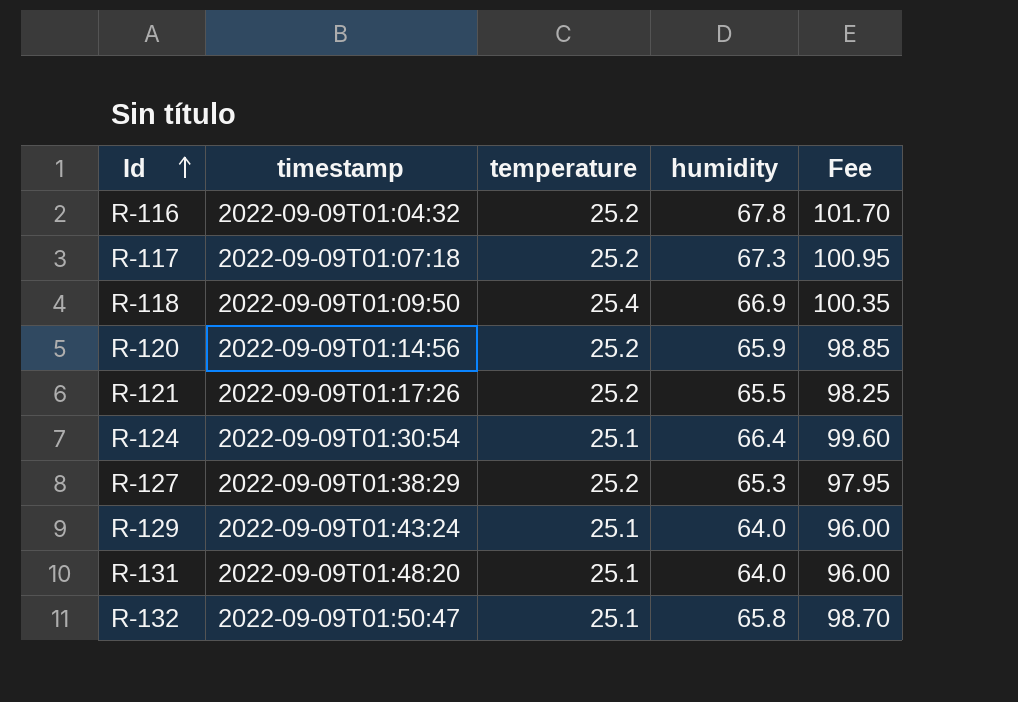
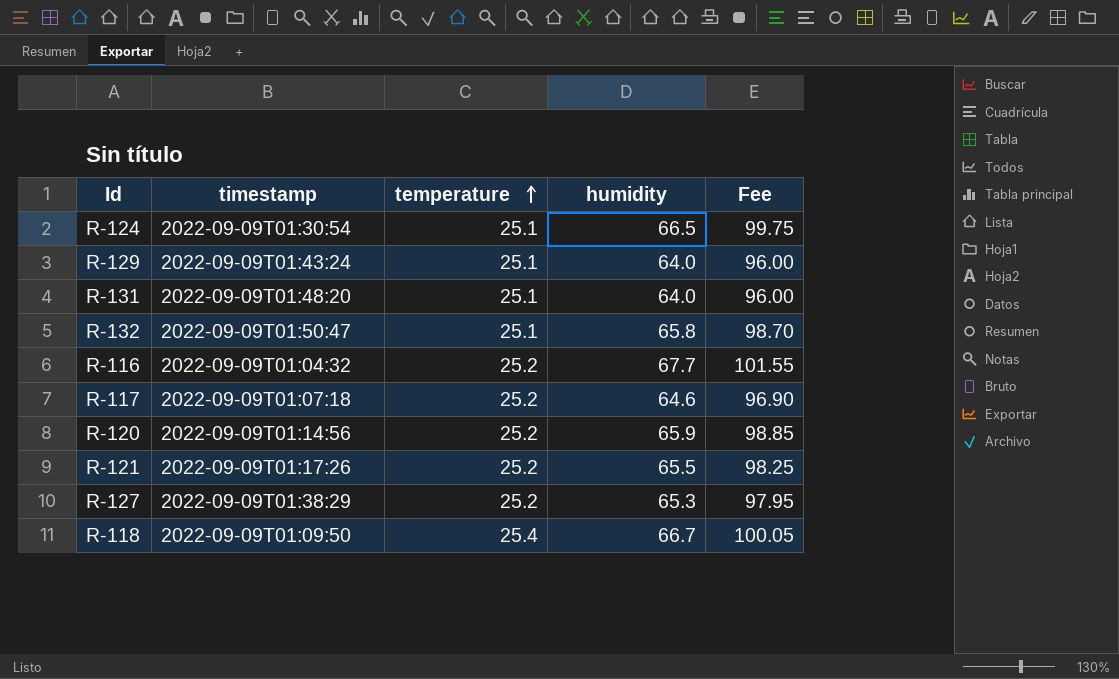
row order: Id ascending -> temperature ascending
R-124 | humidity: 66.4 -> 66.5
R-124 | Fee: 99.60 -> 99.75
R-116 | humidity: 67.8 -> 67.7
R-116 | Fee: 101.70 -> 101.55
R-117 | humidity: 67.3 -> 64.6
R-117 | Fee: 100.95 -> 96.90
R-118 | humidity: 66.9 -> 66.7
R-118 | Fee: 100.35 -> 100.05

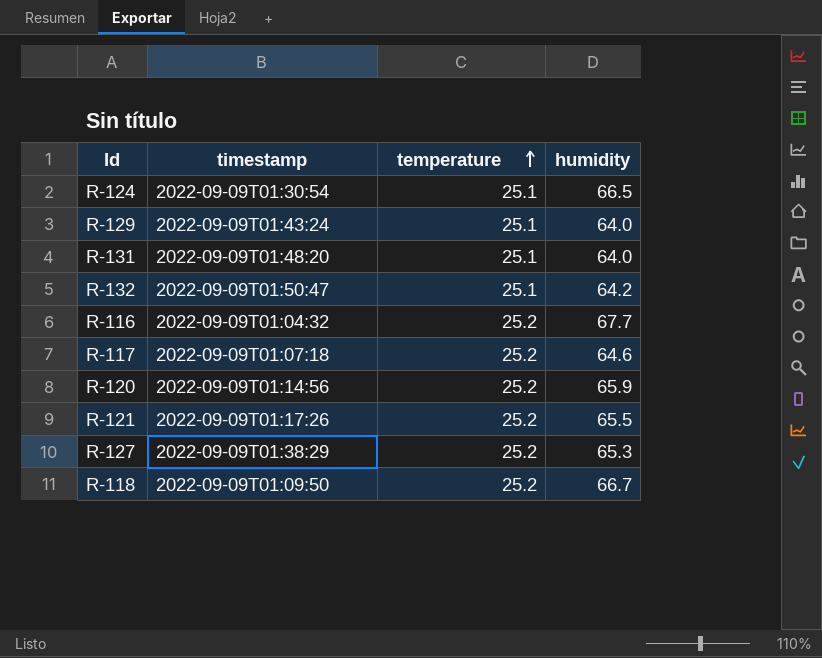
column Fee | formula: [humidity] * 1.5 -> none
R-132 | humidity: 65.8 -> 64.2
R-118 | temperature: 25.4 -> 25.2

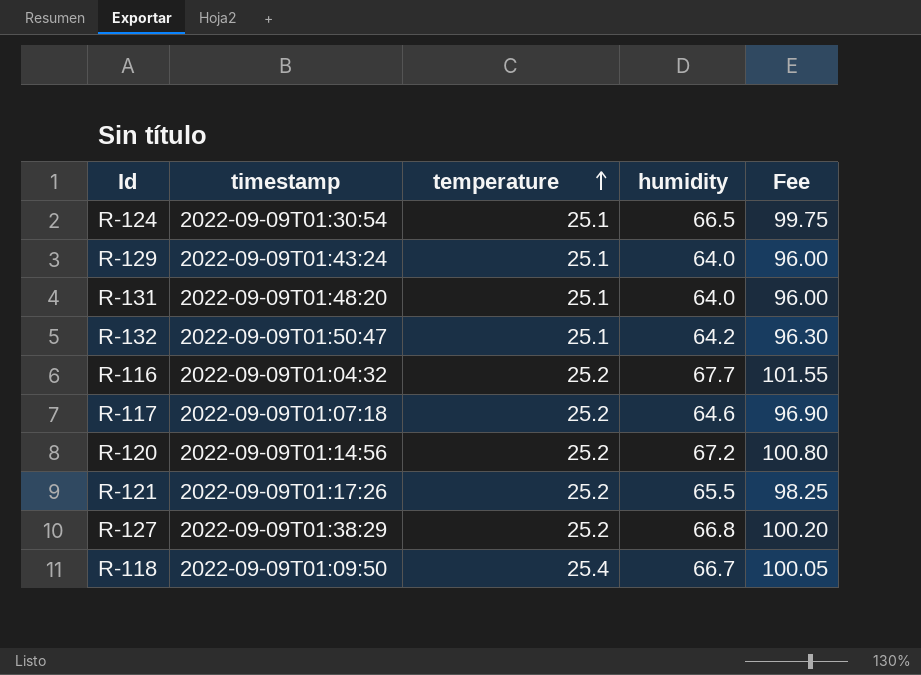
column Fee | formula: none -> [humidity] * 1.5
R-120 | humidity: 65.9 -> 67.2
R-127 | humidity: 65.3 -> 66.8
R-118 | temperature: 25.2 -> 25.4

